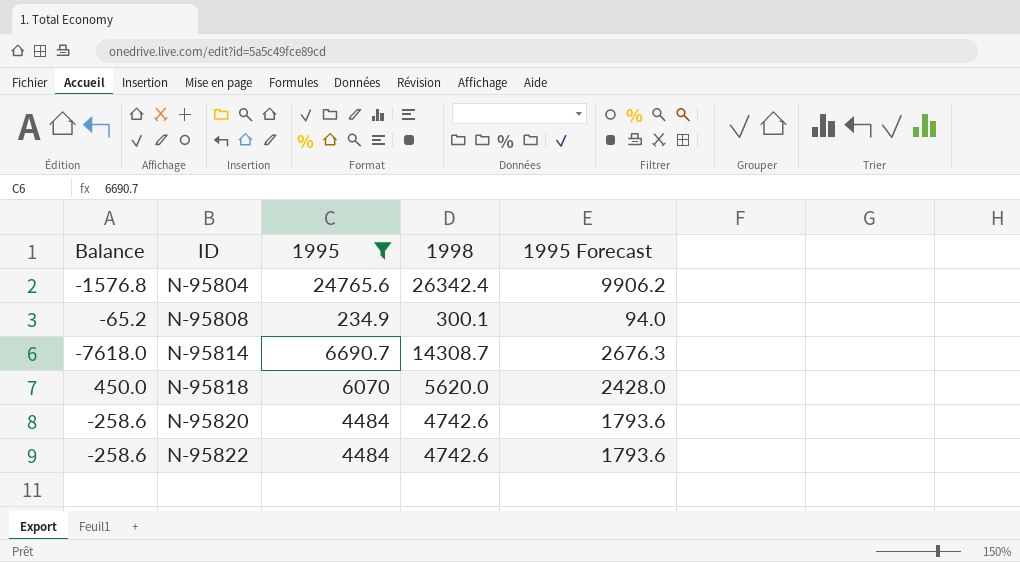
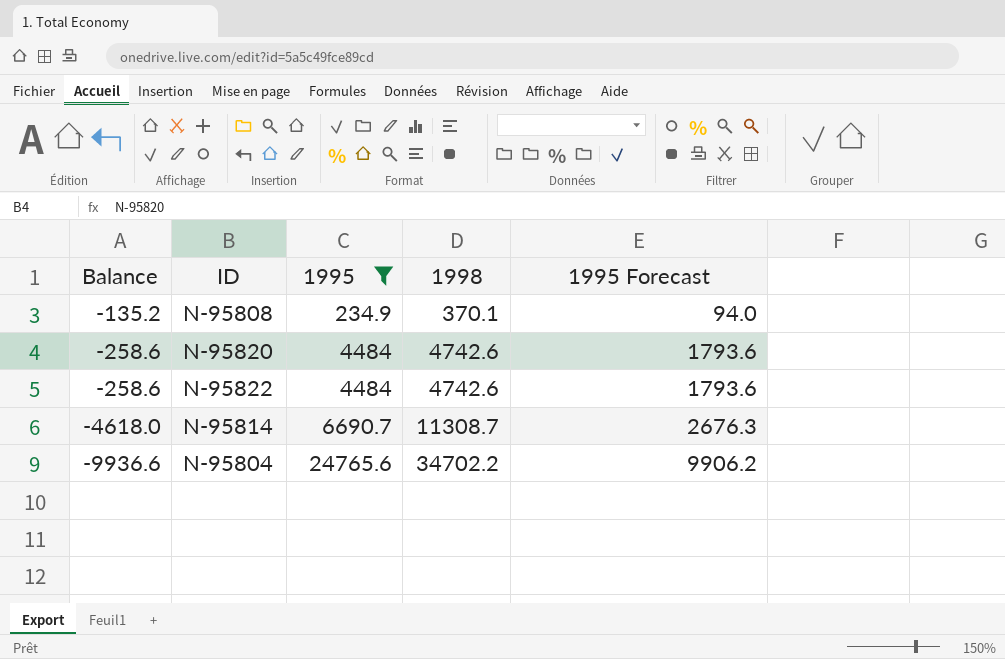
row order: ID ascending -> Balance descending
row N-95818: 450.0 | 6070 | 5620.0 | 2428.0 -> none
N-95808 | Balance: -65.2 -> -135.2
N-95808 | 1998: 300.1 -> 370.1
N-95814 | Balance: -7618.0 -> -4618.0
N-95814 | 1998: 14308.7 -> 11308.7
N-95804 | Balance: -1576.8 -> -9936.6
N-95804 | 1998: 26342.4 -> 34702.2

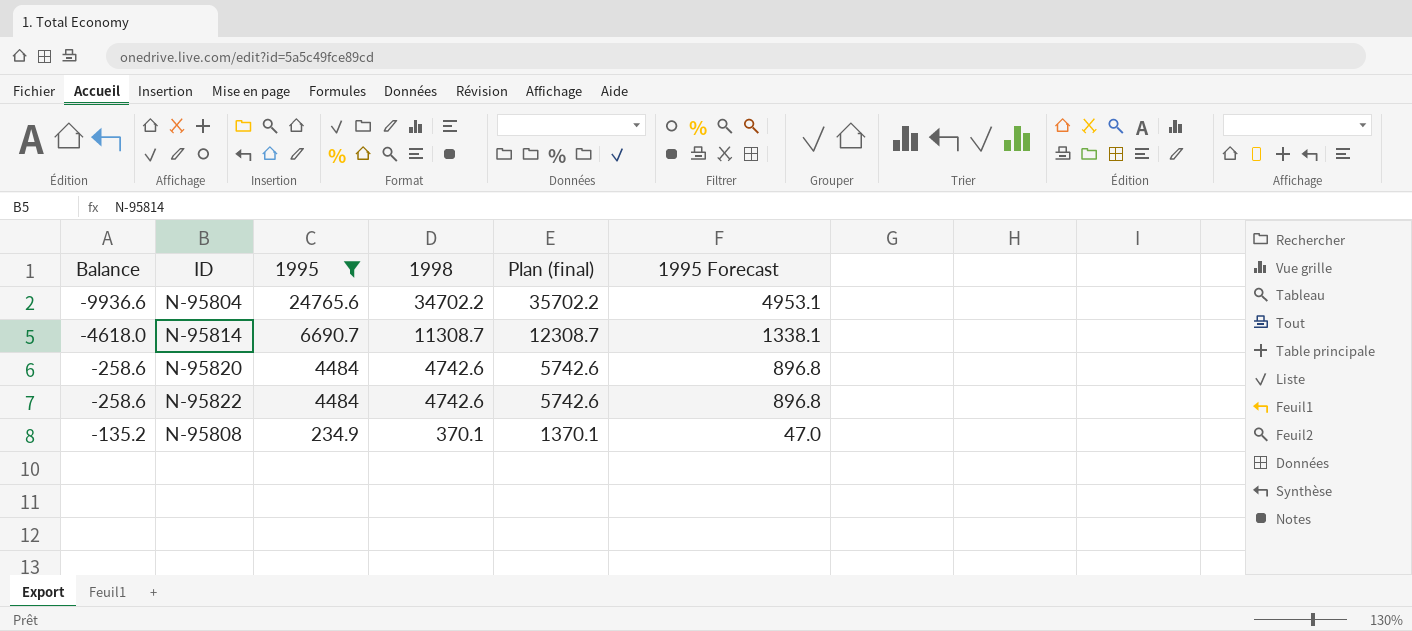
row order: Balance descending -> Balance ascending
column Plan (final) | formula: none -> [1998] + 1000
column 1995 Forecast | formula: [1995] * 0.4 -> [1995] * 0.2

